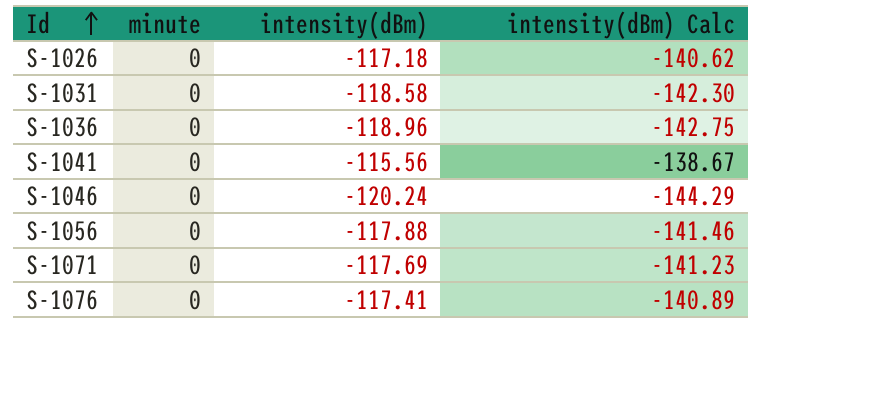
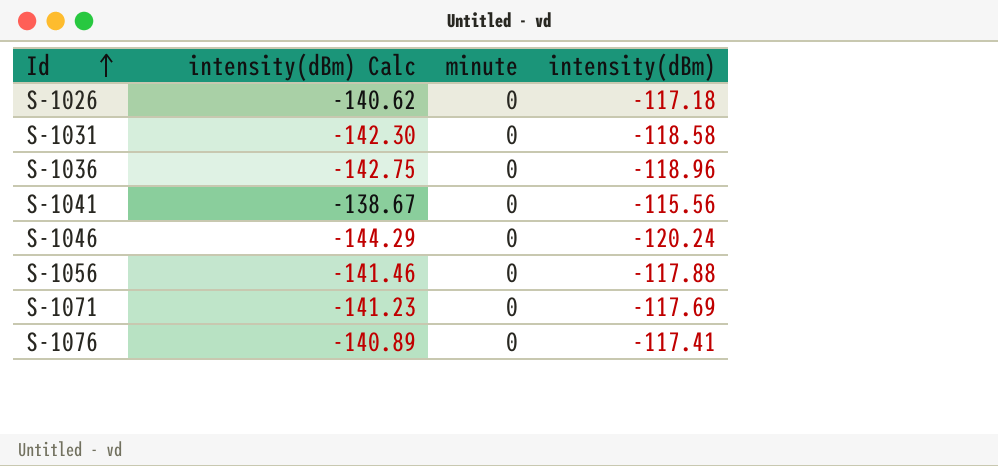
column intensity(dBm) Calc | position: 4 -> 2

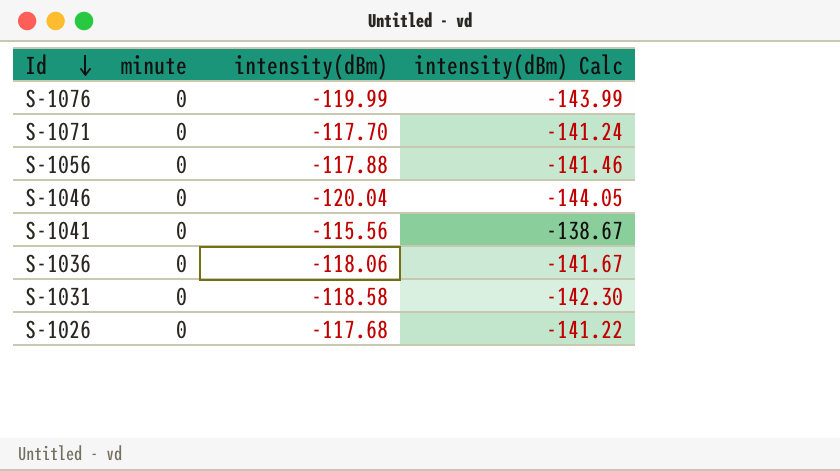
row order: Id ascending -> Id descending
column intensity(dBm) Calc | position: 2 -> 4
S-1076 | intensity(dBm): -117.41 -> -119.99
S-1076 | intensity(dBm) Calc: -140.89 -> -143.99
S-1071 | intensity(dBm): -117.69 -> -117.70
S-1071 | intensity(dBm) Calc: -141.23 -> -141.24
S-1046 | intensity(dBm): -120.24 -> -120.04
S-1046 | intensity(dBm) Calc: -144.29 -> -144.05
S-1036 | intensity(dBm): -118.96 -> -118.06
S-1036 | intensity(dBm) Calc: -142.75 -> -141.67
S-1026 | intensity(dBm): -117.18 -> -117.68
S-1026 | intensity(dBm) Calc: -140.62 -> -141.22

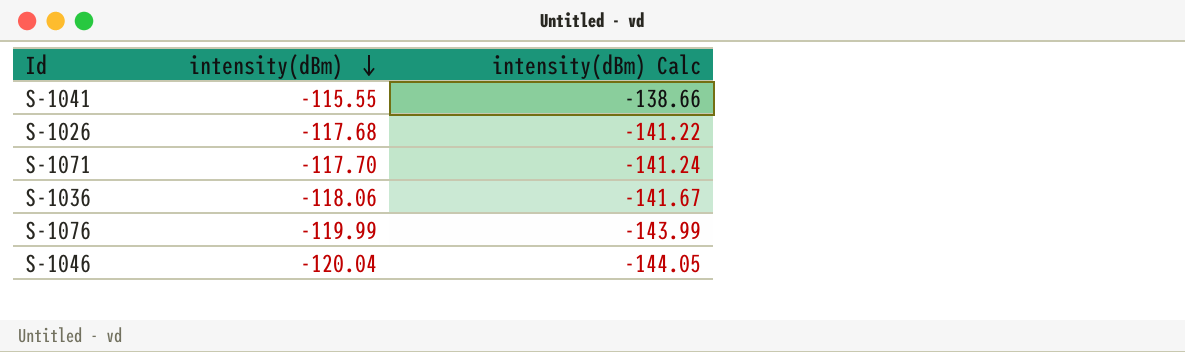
row order: Id descending -> intensity(dBm) descending
column minute | position: 2 -> none
row S-1056: 0 | -117.88 | -141.46 -> none
row S-1031: 0 | -118.58 | -142.30 -> none
S-1041 | intensity(dBm): -115.56 -> -115.55
S-1041 | intensity(dBm) Calc: -138.67 -> -138.66

